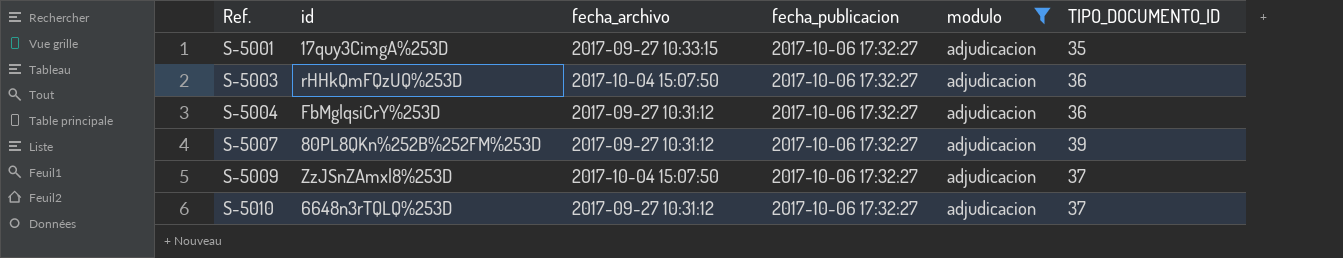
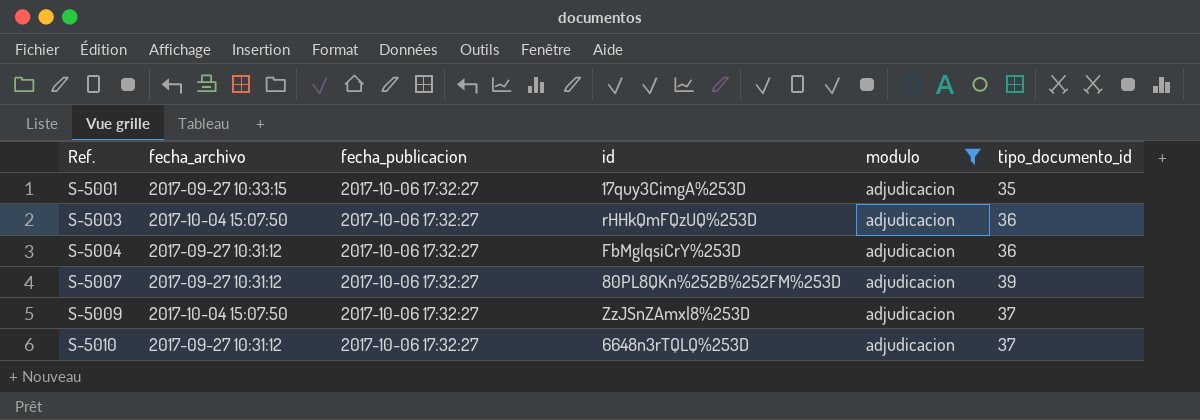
column id | position: 2 -> 4
column name: TIPO_DOCUMENTO_ID -> tipo_documento_id

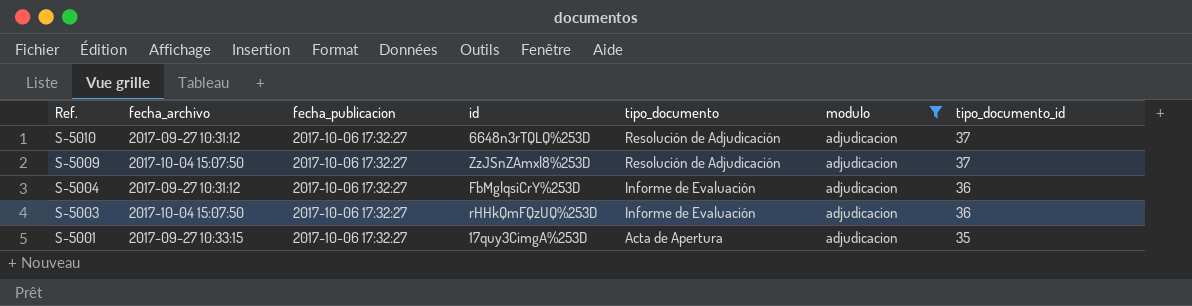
row order: Ref. ascending -> Ref. descending
column tipo_documento | position: none -> 5
row S-5007: 2017-09-27 10:31:12 | 2017-10-06 17:32:27 | 80PL8QKn%252B%252FM%253D | adjudicacion | 39 -> none

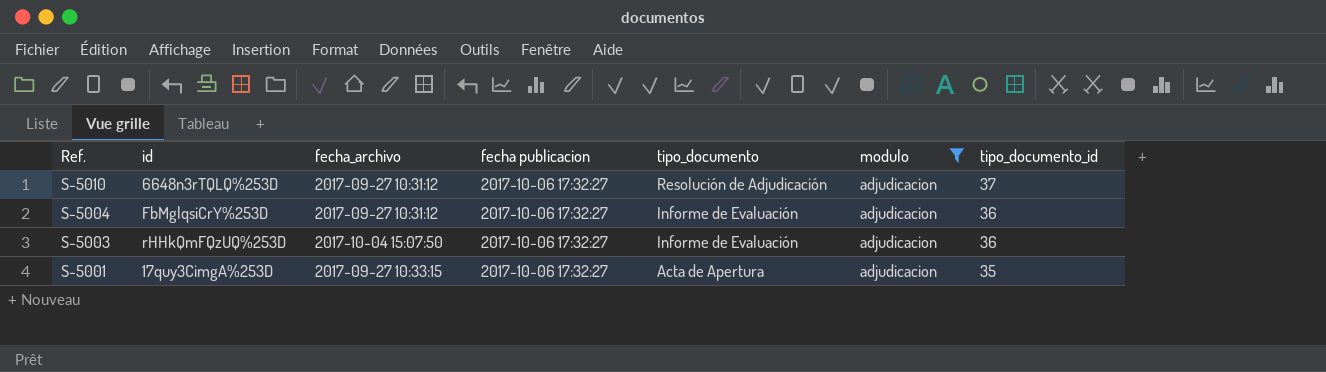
column id | position: 4 -> 2
column name: fecha_publicacion -> fecha publicacion
row S-5009: 2017-10-04 15:07:50 | 2017-10-06 17:32:27 | ZzJSnZAmxl8%253D | Resolución de Adjudicación | adjudicacion | 37 -> none

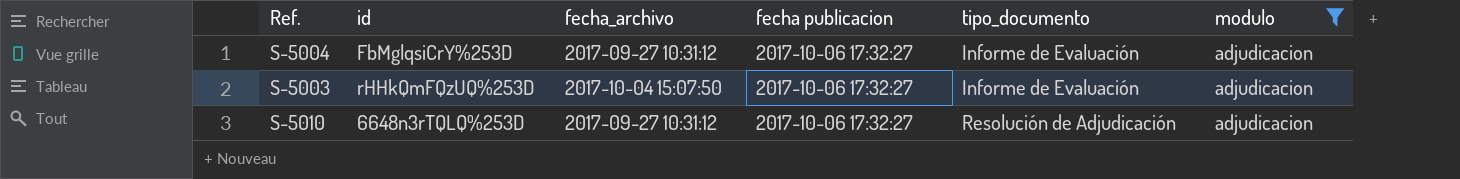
row order: Ref. descending -> tipo_documento ascending
column tipo_documento_id | position: 7 -> none
row S-5001: 17quy3CimgA%253D | 2017-09-27 10:33:15 | 2017-10-06 17:32:27 | Acta de Apertura | adjudicacion | 35 -> none

